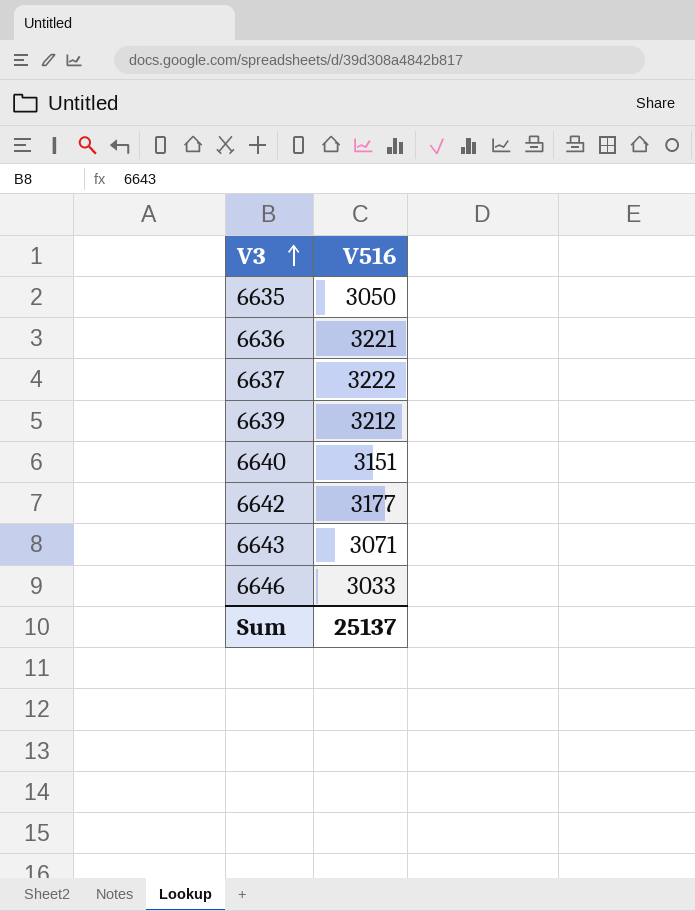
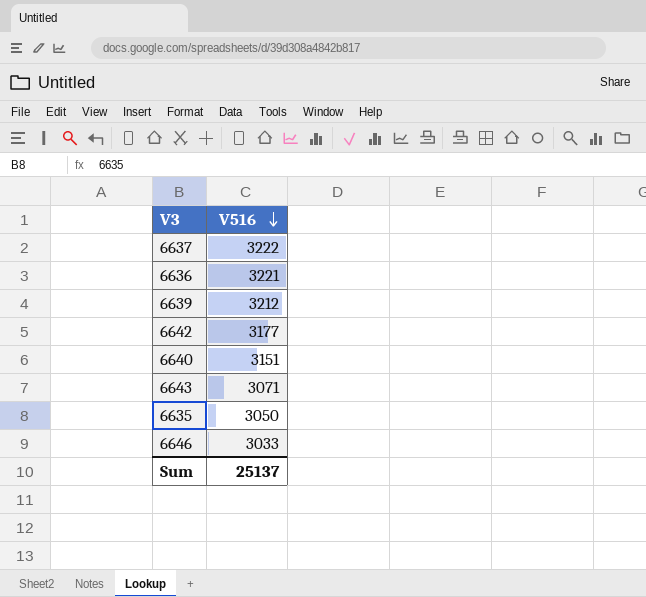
row order: V3 ascending -> V516 descending

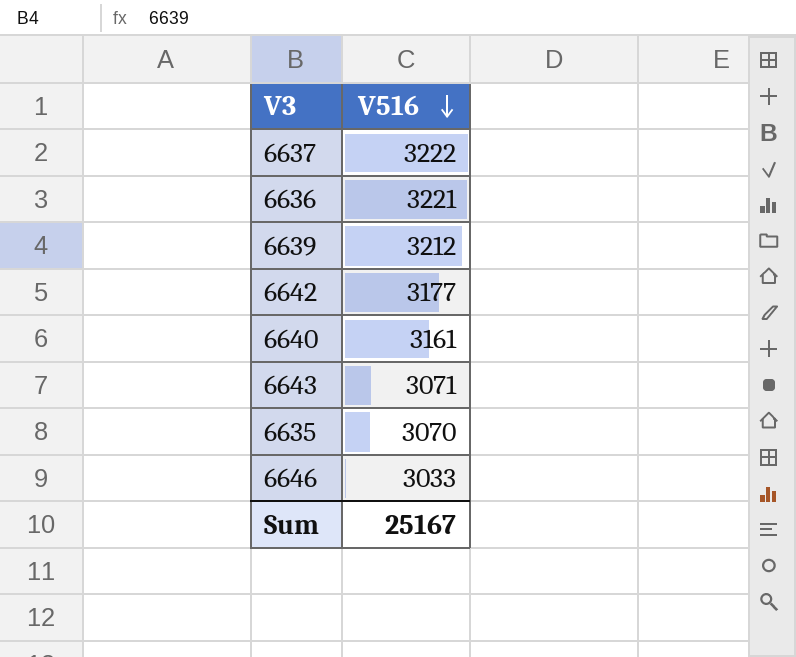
6640 | V516: 3151 -> 3161
6635 | V516: 3050 -> 3070
Sum | V516: 25137 -> 25167

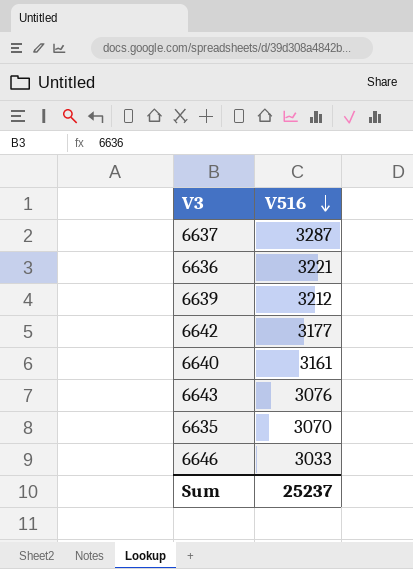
6637 | V516: 3222 -> 3287
6643 | V516: 3071 -> 3076
Sum | V516: 25167 -> 25237

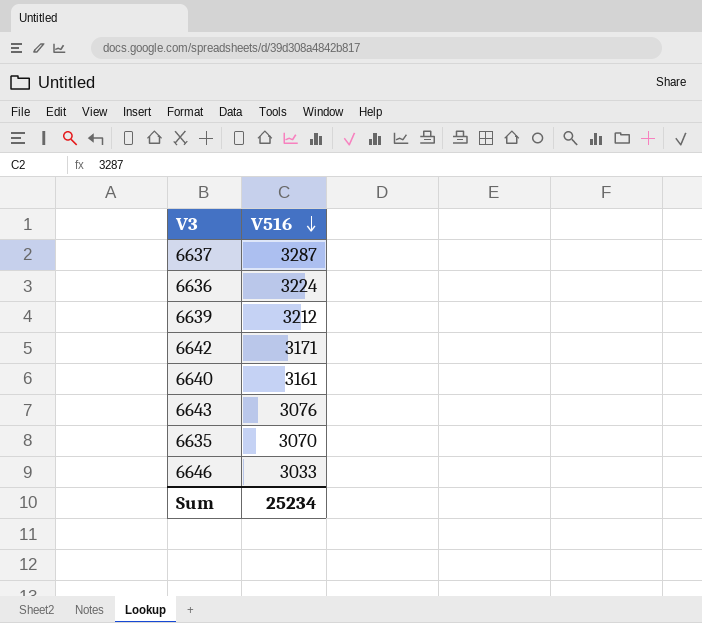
6636 | V516: 3221 -> 3224
6642 | V516: 3177 -> 3171
Sum | V516: 25237 -> 25234

